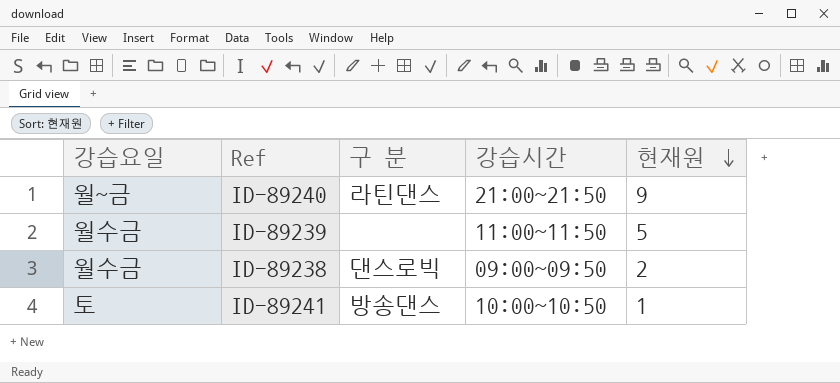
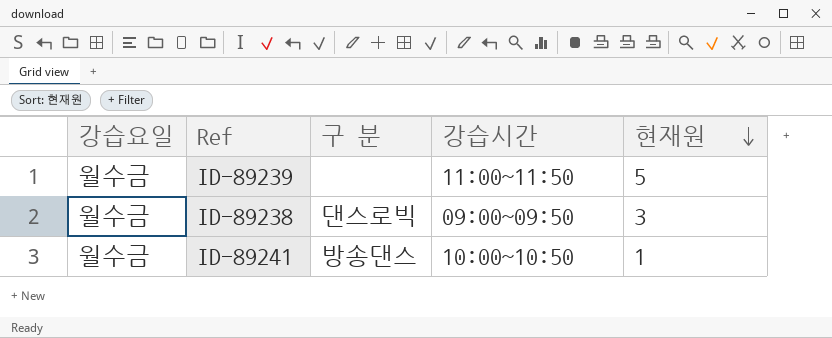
row ID-89240: 월~금 | 라틴댄스 | 21:00~21:50 | 9 -> none
ID-89238 | 현재원: 2 -> 3
ID-89241 | 강습요일: 토 -> 월수금

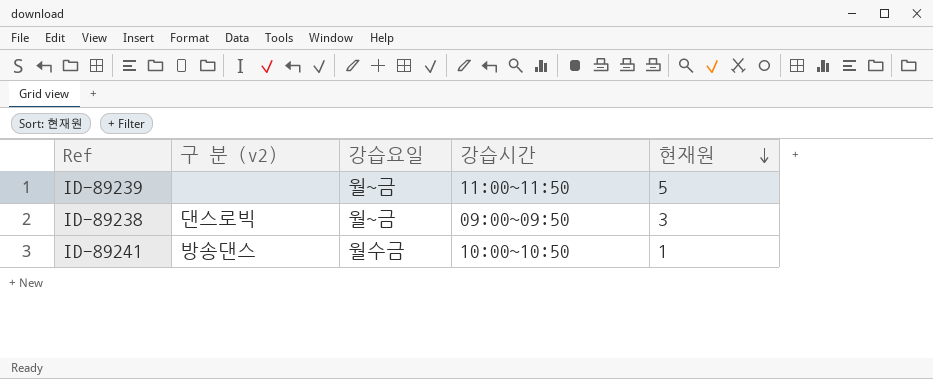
column name: 구 분 -> 구 분 (v2)
column 강습요일 | position: 1 -> 3
ID-89239 | 강습요일: 월수금 -> 월~금
ID-89238 | 강습요일: 월수금 -> 월~금

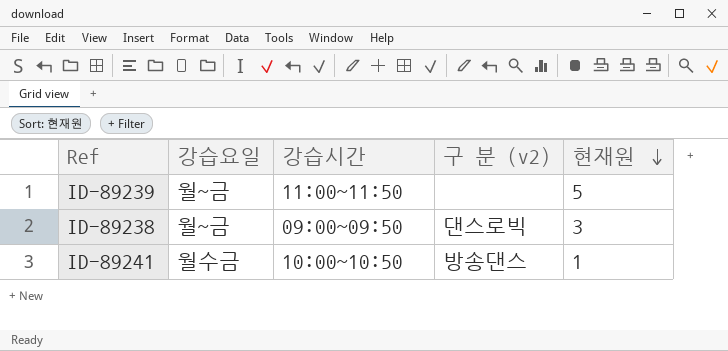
column 구 분 (v2) | position: 2 -> 4

